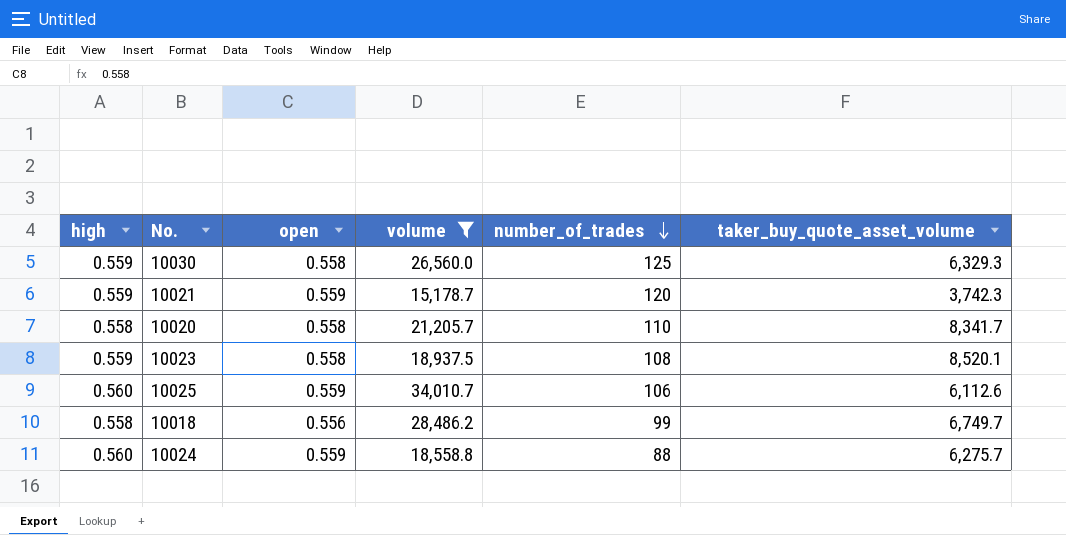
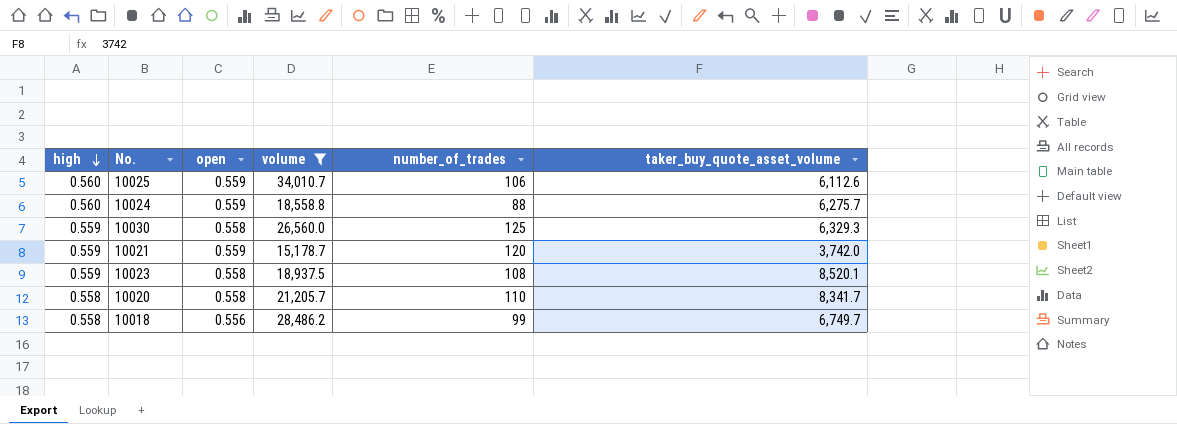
row order: number_of_trades descending -> high descending
10021 | taker_buy_quote_asset_volume: 3,742.3 -> 3,742.0

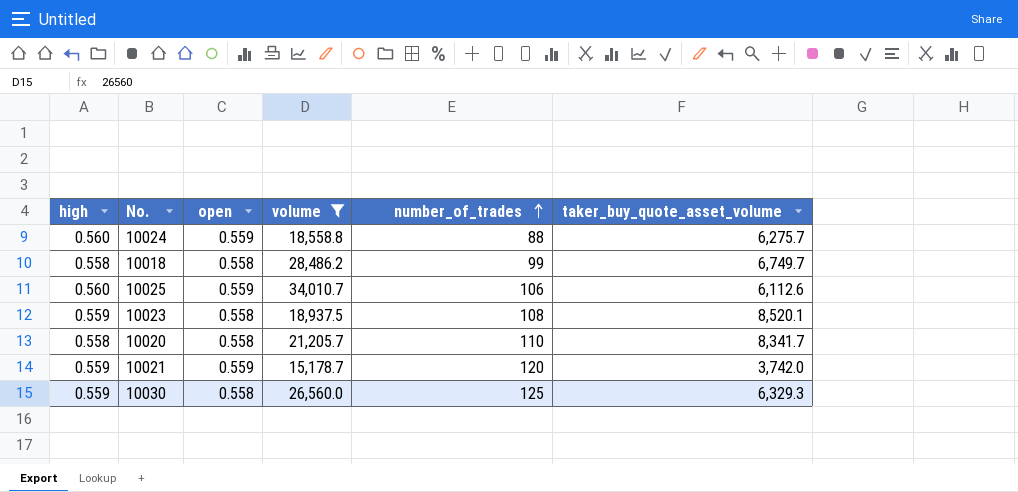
row order: high descending -> number_of_trades ascending
10018 | open: 0.556 -> 0.558

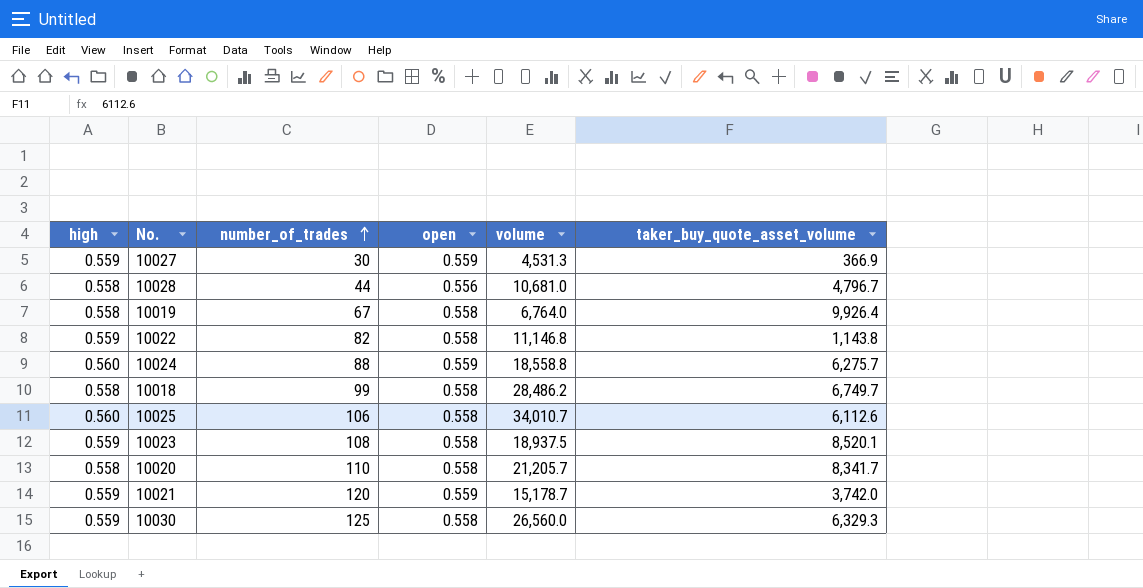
filter: volume >= 15,178.7 -> none
column number_of_trades | position: 5 -> 3
10025 | open: 0.559 -> 0.558

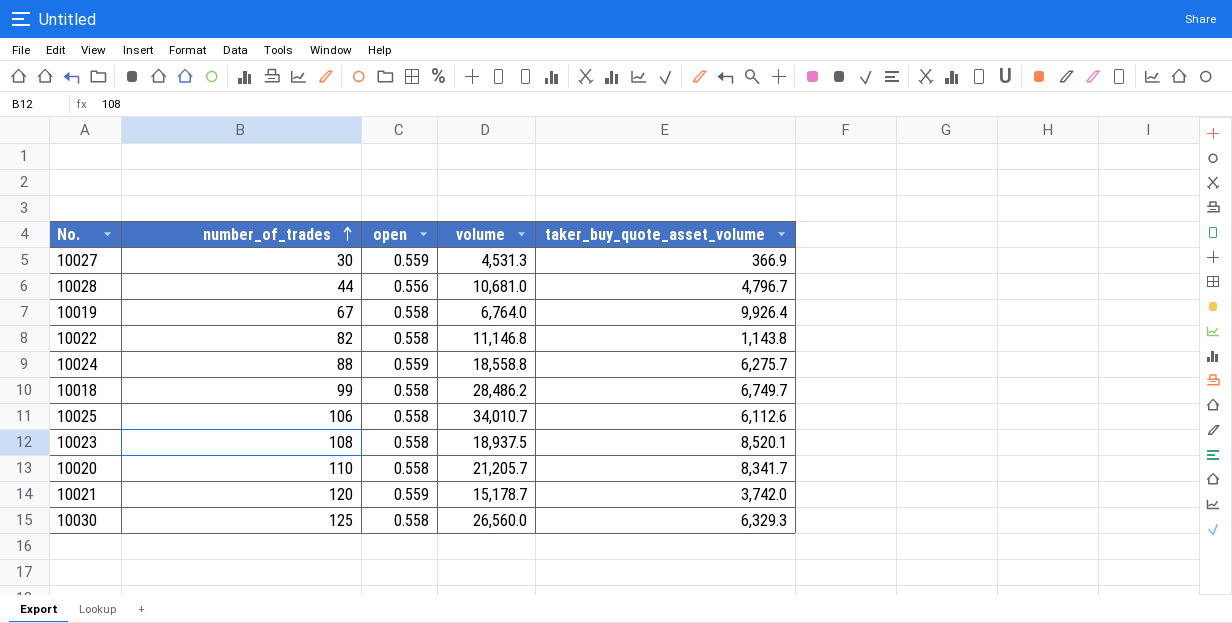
column high | position: 1 -> none

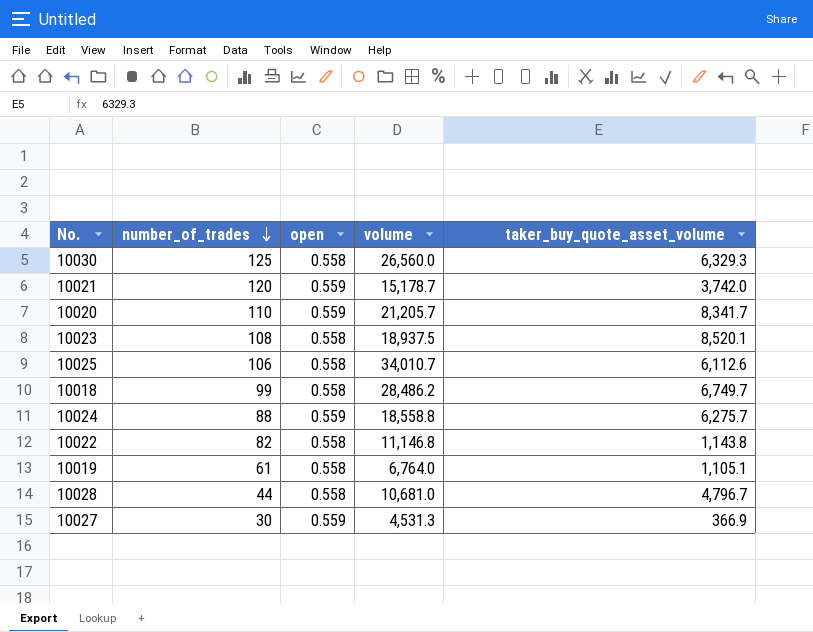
row order: number_of_trades ascending -> number_of_trades descending
10020 | open: 0.558 -> 0.559
10019 | number_of_trades: 67 -> 61
10019 | taker_buy_quote_asset_volume: 9,926.4 -> 1,105.1
10028 | open: 0.556 -> 0.558

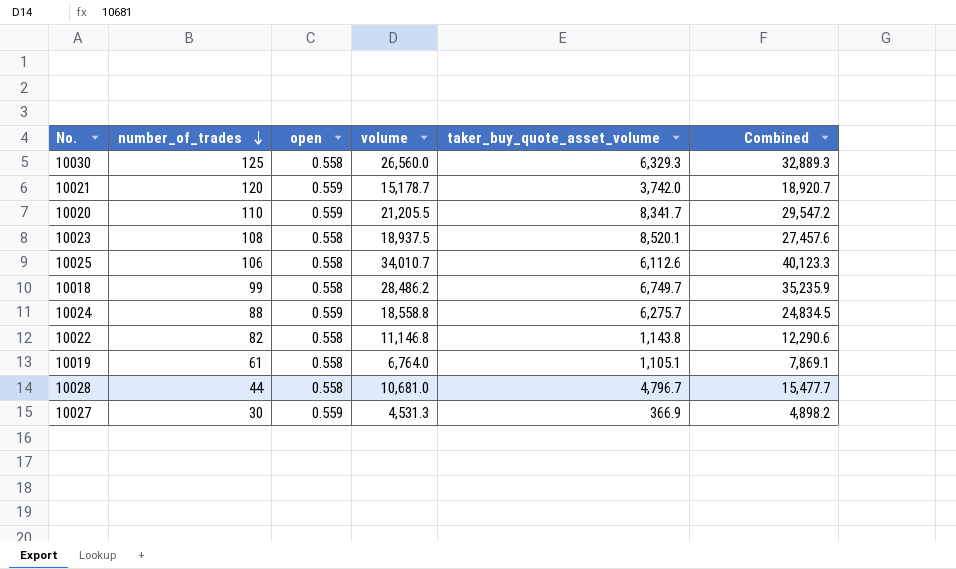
column Combined | formula: none -> [volume] + [taker_buy_quote_asset_volume]
10020 | volume: 21,205.7 -> 21,205.5

